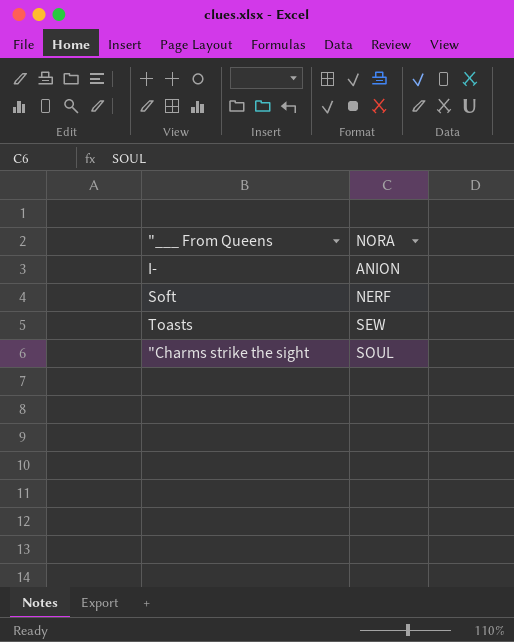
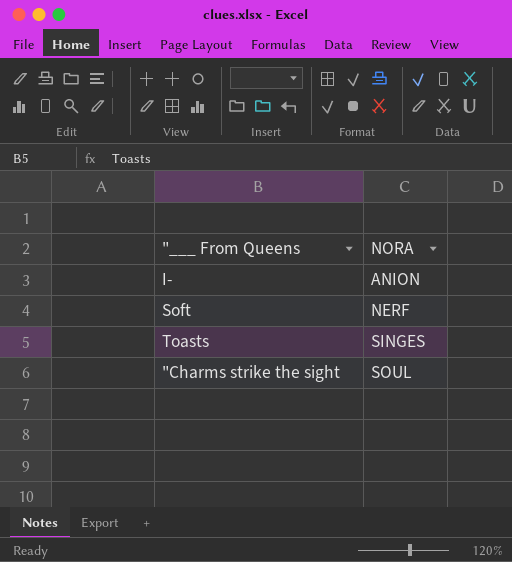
Toasts | NORA: SEW -> SINGES

